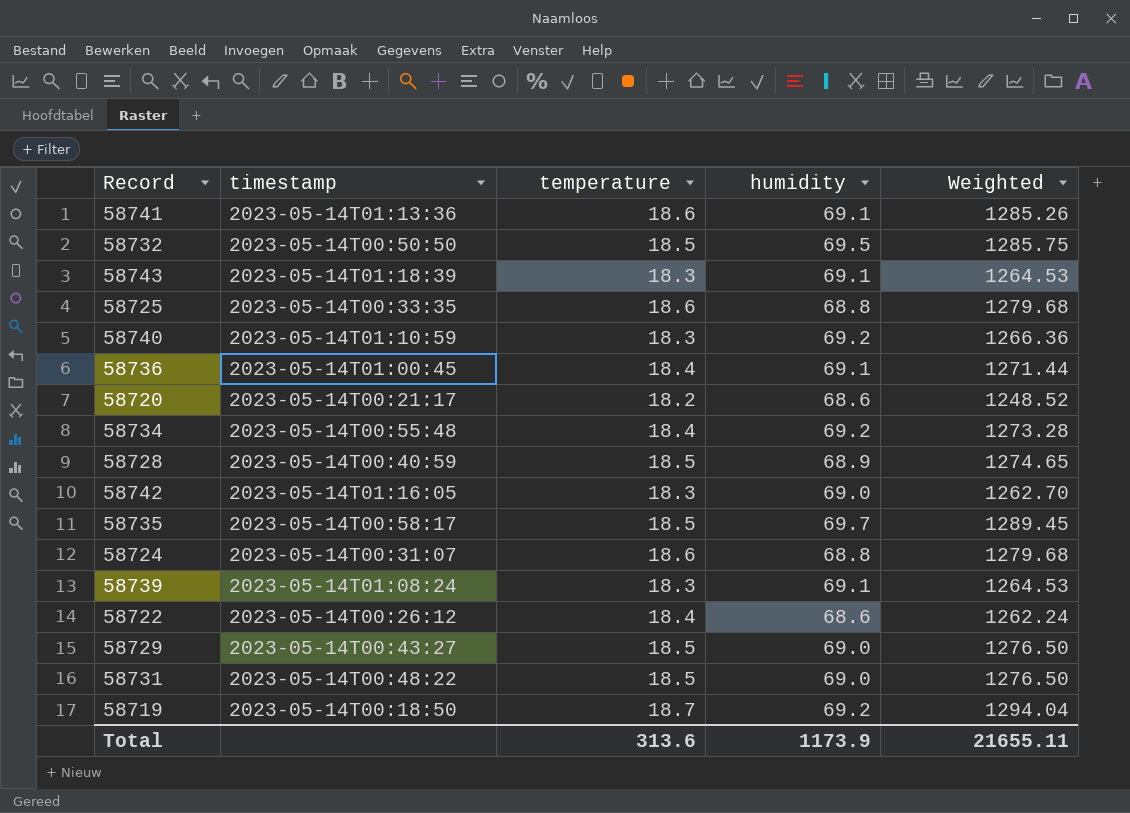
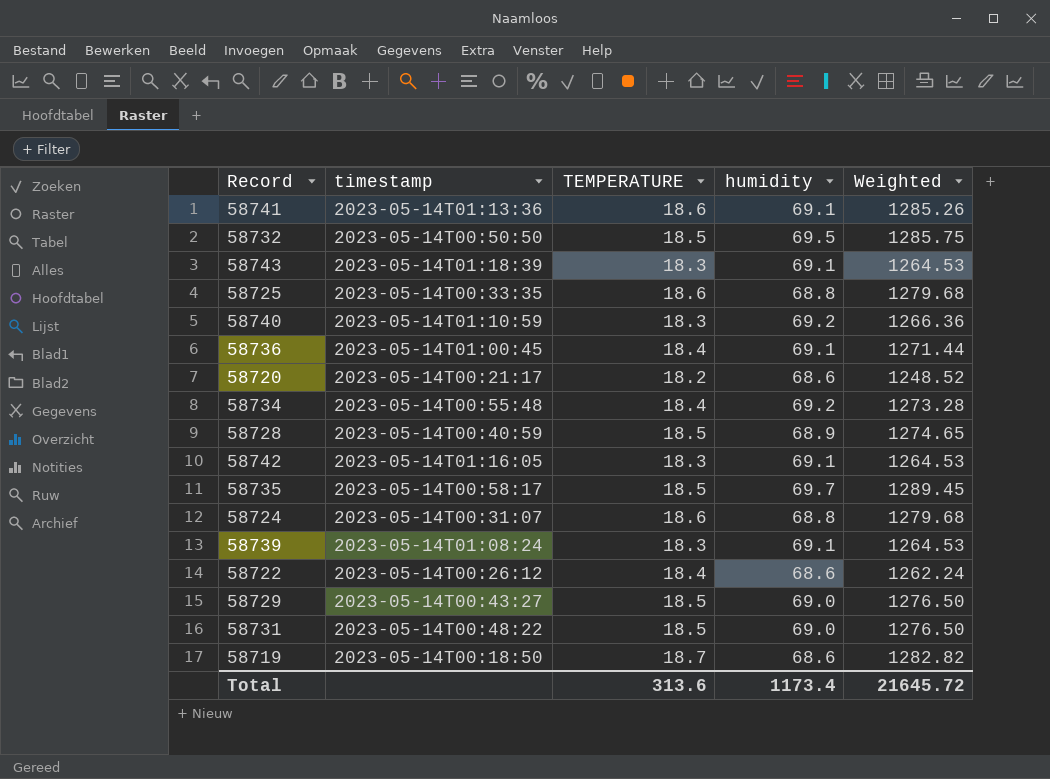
column name: temperature -> TEMPERATURE
58742 | humidity: 69.0 -> 69.1
58742 | Weighted: 1262.70 -> 1264.53
58719 | humidity: 69.2 -> 68.6
58719 | Weighted: 1294.04 -> 1282.82
Total | humidity: 1173.9 -> 1173.4
Total | Weighted: 21655.11 -> 21645.72

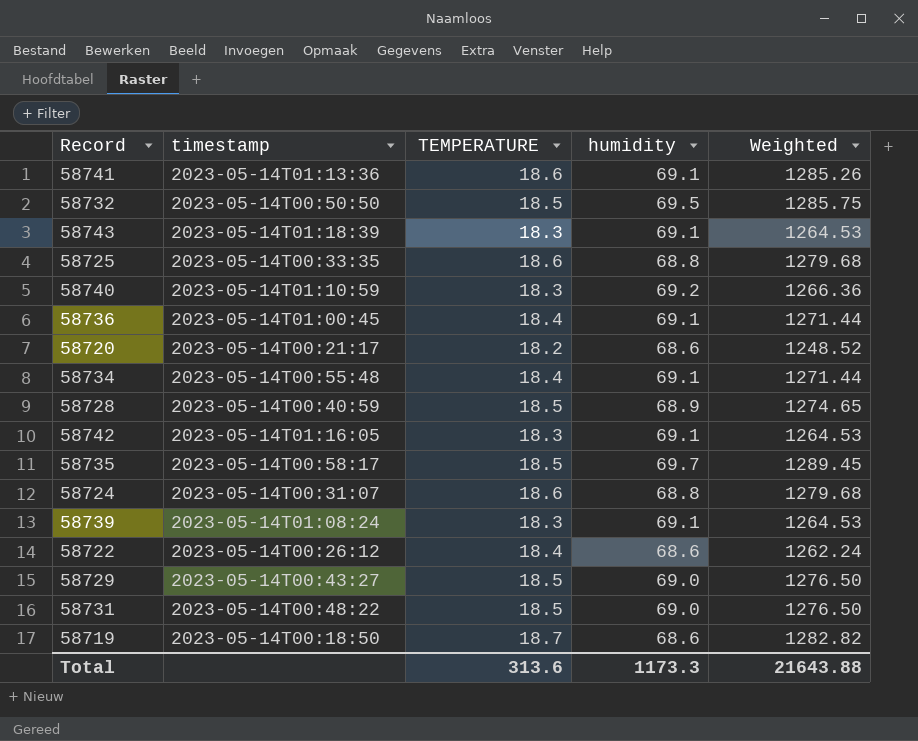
58734 | humidity: 69.2 -> 69.1
58734 | Weighted: 1273.28 -> 1271.44
Total | humidity: 1173.4 -> 1173.3
Total | Weighted: 21645.72 -> 21643.88

